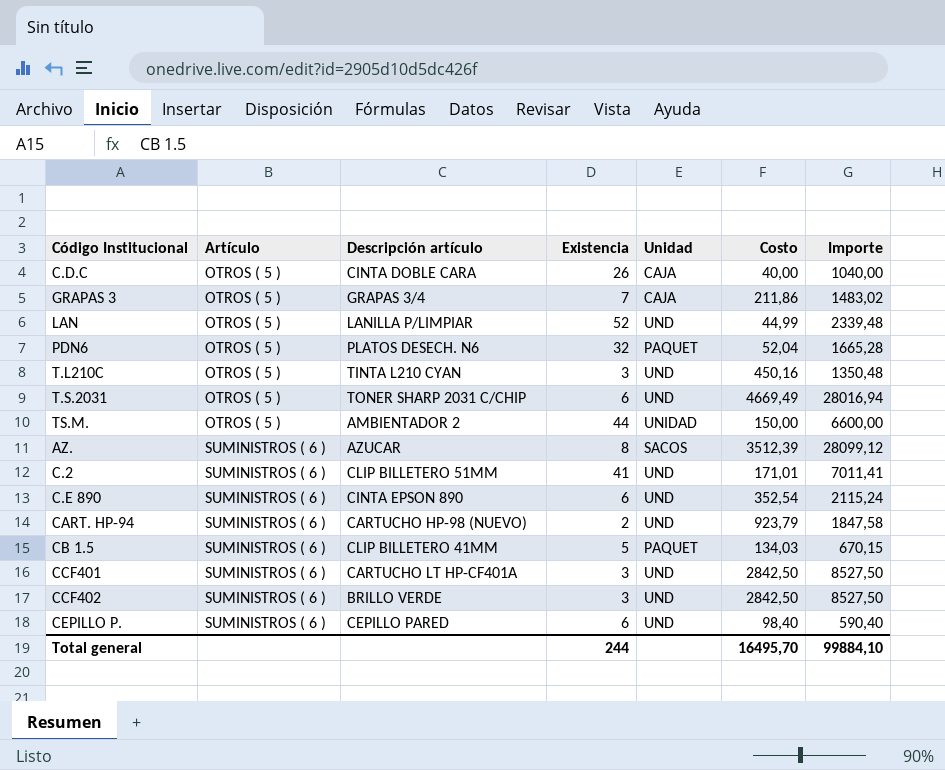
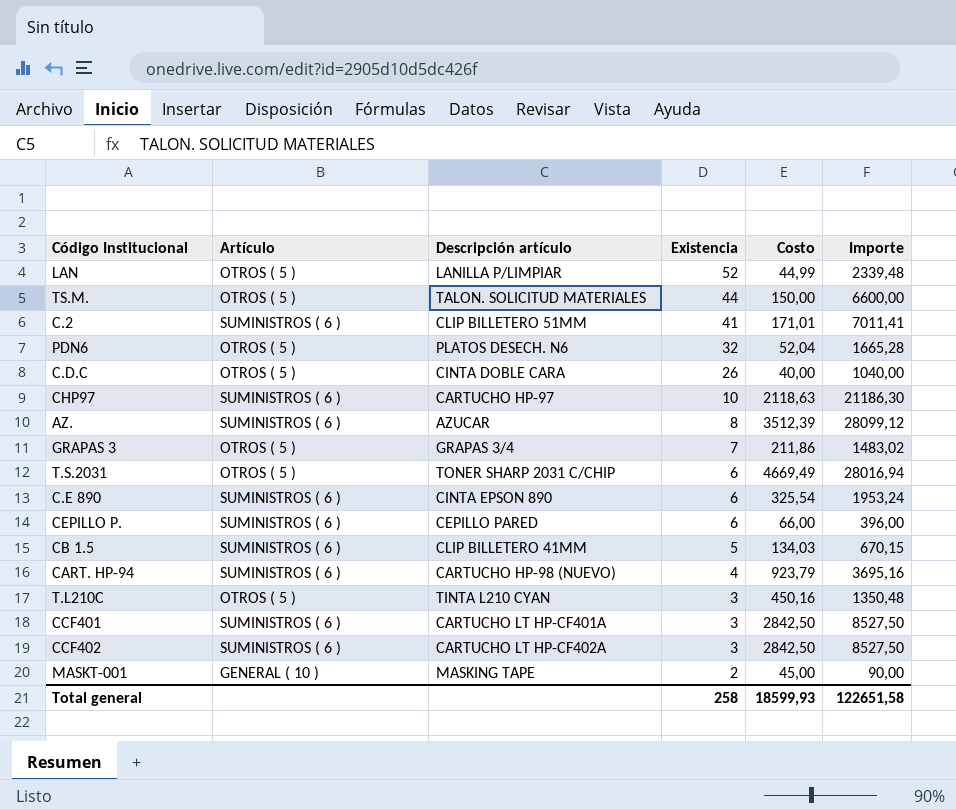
row order: Artículo ascending -> Existencia descending
column Unidad | position: 5 -> none
TS.M. | Descripción artículo: AMBIENTADOR 2 -> TALON. SOLICITUD MATERIALES
row CHP97: none -> SUMINISTROS ( 6 ) | CARTUCHO HP-97 | 10 | 2118,63 | 21186,30
C.E 890 | Costo: 352,54 -> 325,54
C.E 890 | Importe: 2115,24 -> 1953,24
CEPILLO P. | Costo: 98,40 -> 66,00
CEPILLO P. | Importe: 590,40 -> 396,00
CART. HP-94 | Existencia: 2 -> 4
CART. HP-94 | Importe: 1847,58 -> 3695,16
CCF402 | Descripción artículo: BRILLO VERDE -> CARTUCHO LT HP-CF402A
row MASKT-001: none -> GENERAL ( 10 ) | MASKING TAPE | 2 | 45,00 | 90,00
Total general | Existencia: 244 -> 258
Total general | Costo: 16495,70 -> 18599,93
Total general | Importe: 99884,10 -> 122651,58

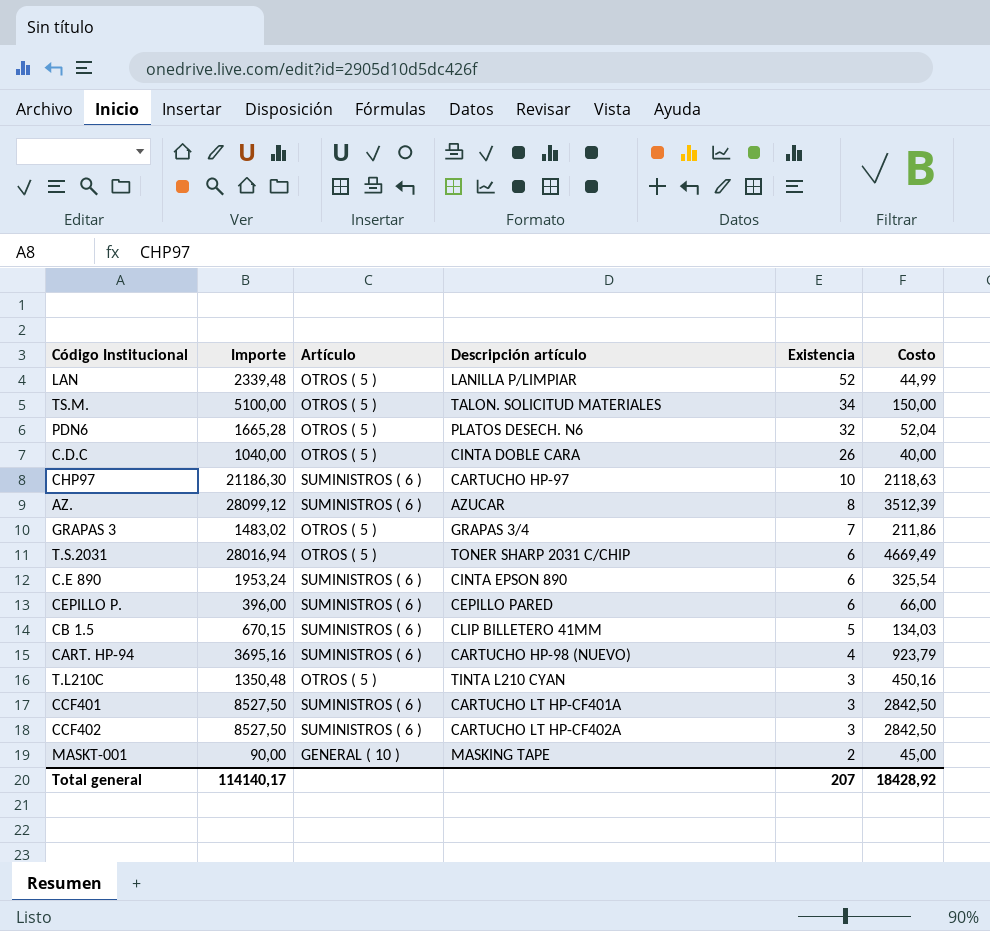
column Importe | position: 6 -> 2
row C.2: SUMINISTROS ( 6 ) | CLIP BILLETERO 51MM | 41 | 171,01 | 7011,41 -> none
TS.M. | Importe: 6600,00 -> 5100,00
TS.M. | Existencia: 44 -> 34
Total general | Importe: 122651,58 -> 114140,17
Total general | Existencia: 258 -> 207
Total general | Costo: 18599,93 -> 18428,92

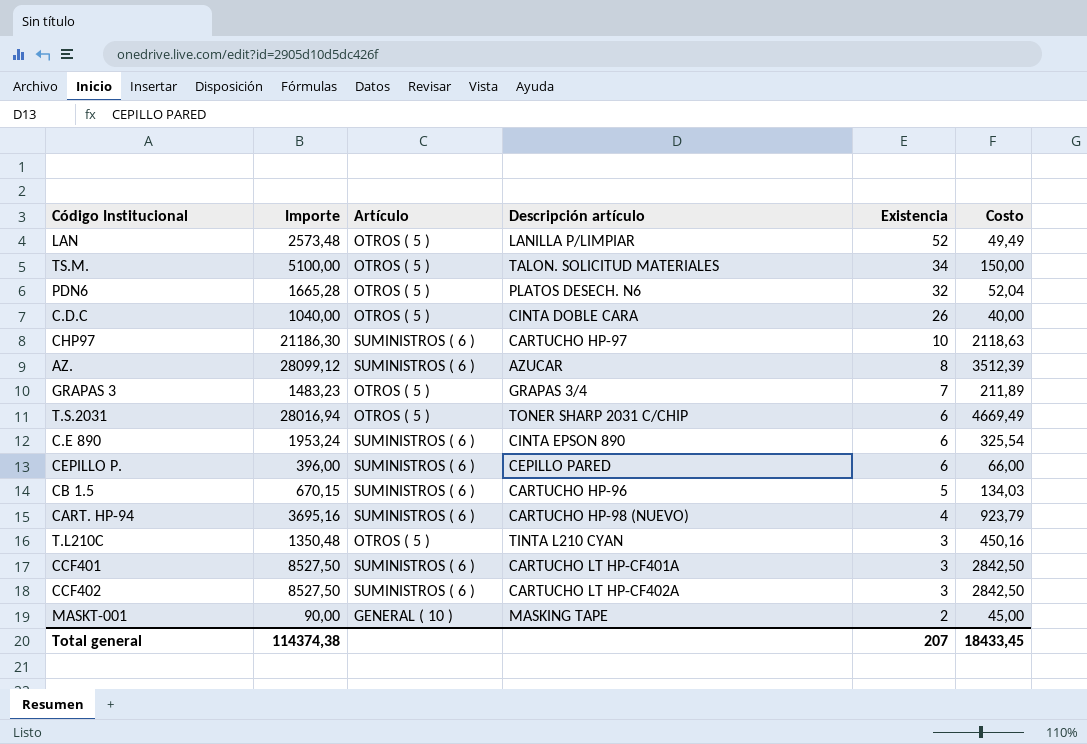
LAN | Importe: 2339,48 -> 2573,48
LAN | Costo: 44,99 -> 49,49
GRAPAS 3 | Importe: 1483,02 -> 1483,23
GRAPAS 3 | Costo: 211,86 -> 211,89
CB 1.5 | Descripción artículo: CLIP BILLETERO 41MM -> CARTUCHO HP-96
Total general | Importe: 114140,17 -> 114374,38
Total general | Costo: 18428,92 -> 18433,45

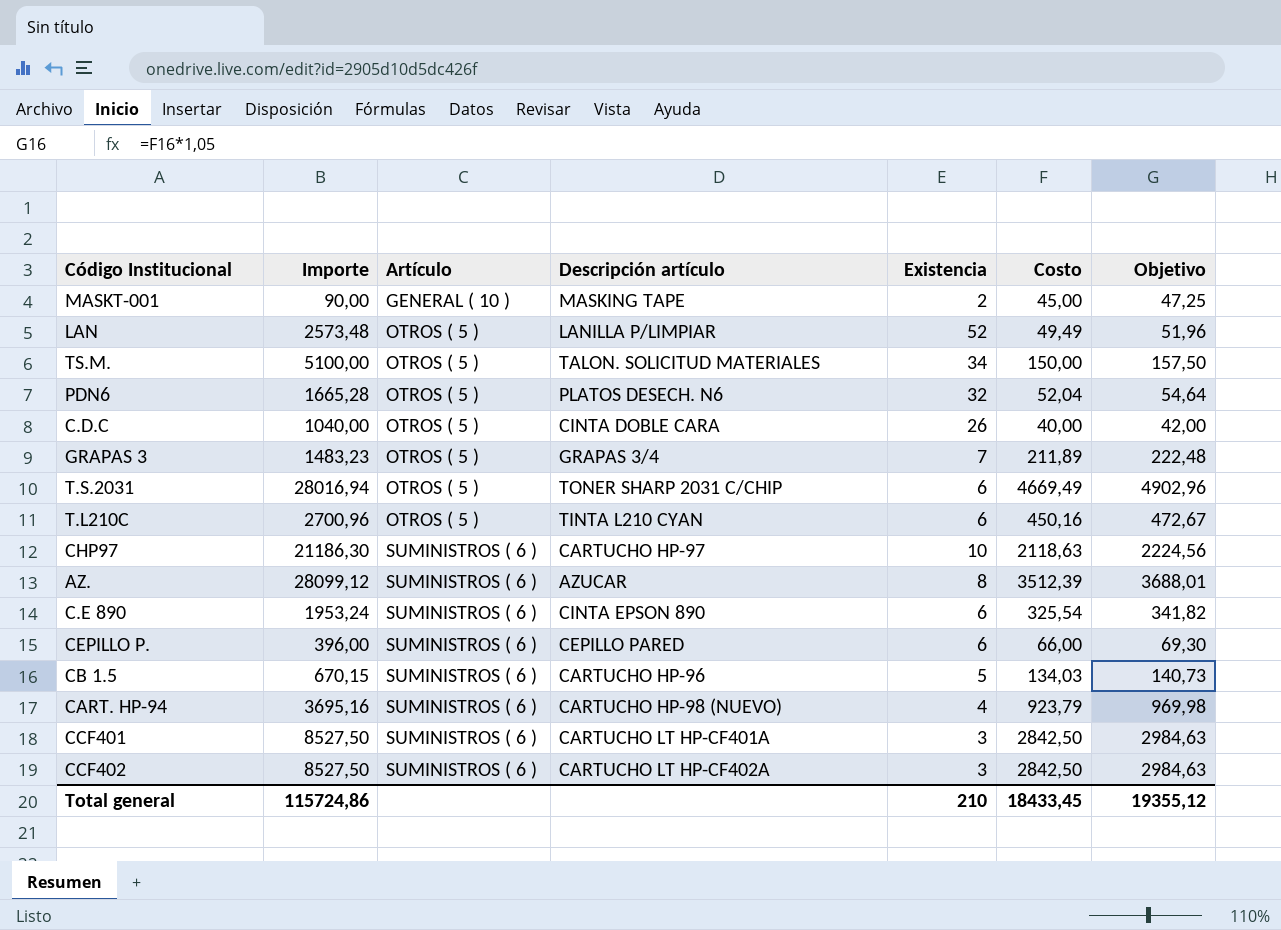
row order: Existencia descending -> Artículo ascending
column Objetivo | formula: none -> [Costo] * 1,05
T.L210C | Importe: 1350,48 -> 2700,96
T.L210C | Existencia: 3 -> 6
Total general | Importe: 114374,38 -> 115724,86
Total general | Existencia: 207 -> 210

